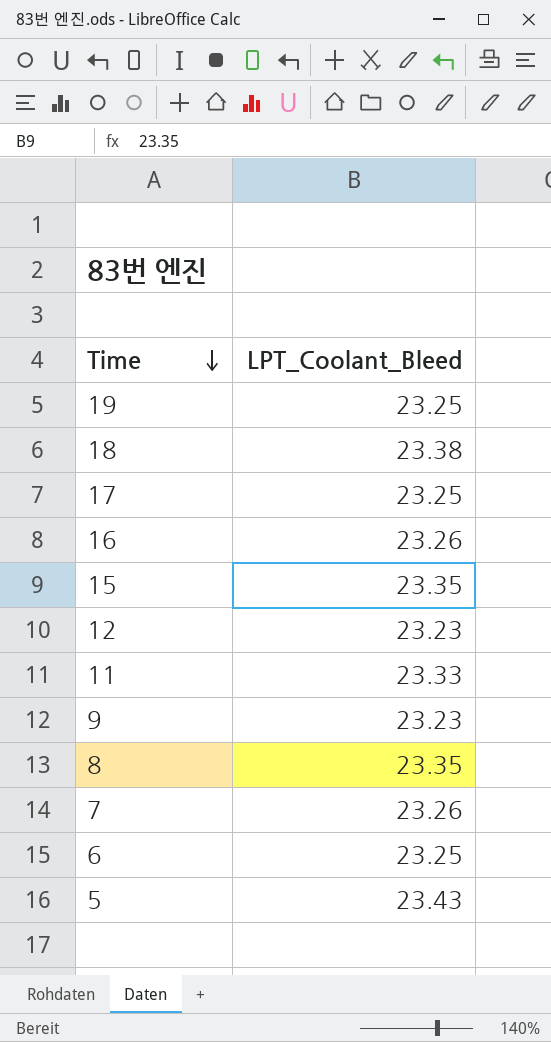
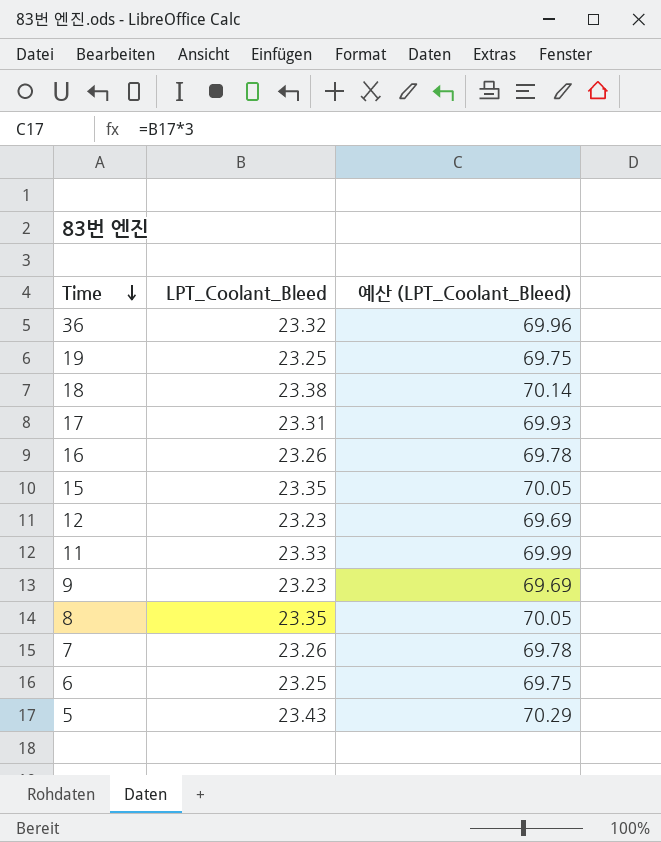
column 예산 (LPT_Coolant_Bleed) | formula: none -> [LPT_Coolant_Bleed] * 3
row 36: none -> 23.32 | 69.96
17 | LPT_Coolant_Bleed: 23.25 -> 23.31

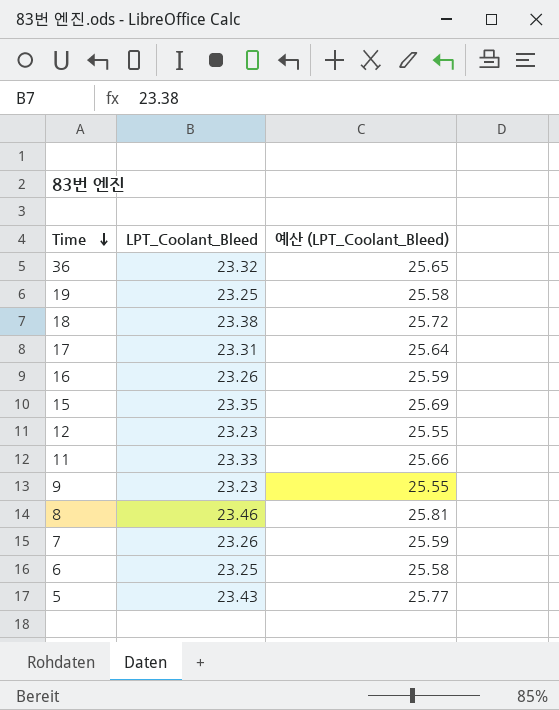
column 예산 (LPT_Coolant_Bleed) | formula: [LPT_Coolant_Bleed] * 3 -> [LPT_Coolant_Bleed] * 1.1
8 | LPT_Coolant_Bleed: 23.35 -> 23.46

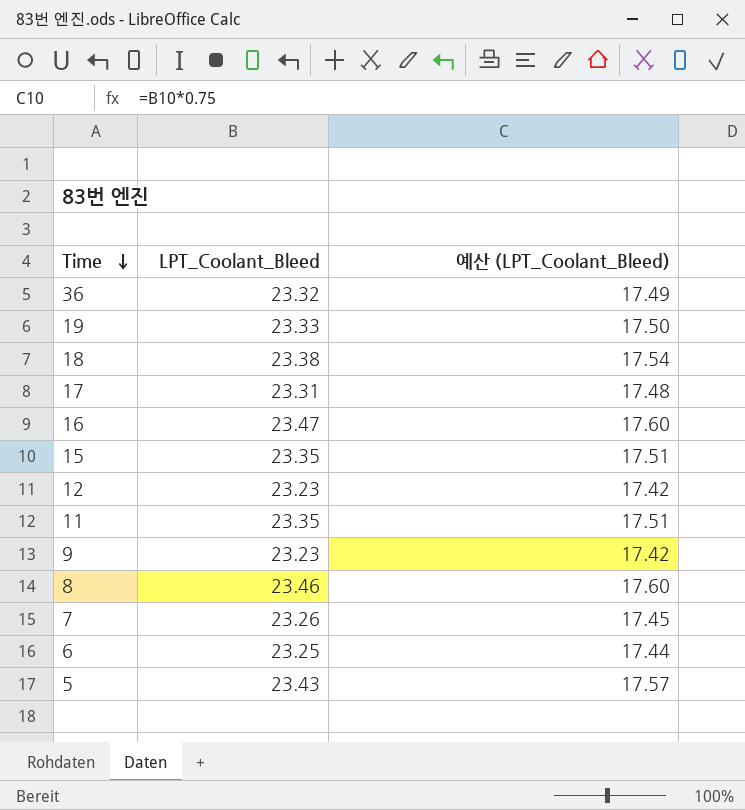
column 예산 (LPT_Coolant_Bleed) | formula: [LPT_Coolant_Bleed] * 1.1 -> [LPT_Coolant_Bleed] * 0.75
19 | LPT_Coolant_Bleed: 23.25 -> 23.33
16 | LPT_Coolant_Bleed: 23.26 -> 23.47
11 | LPT_Coolant_Bleed: 23.33 -> 23.35

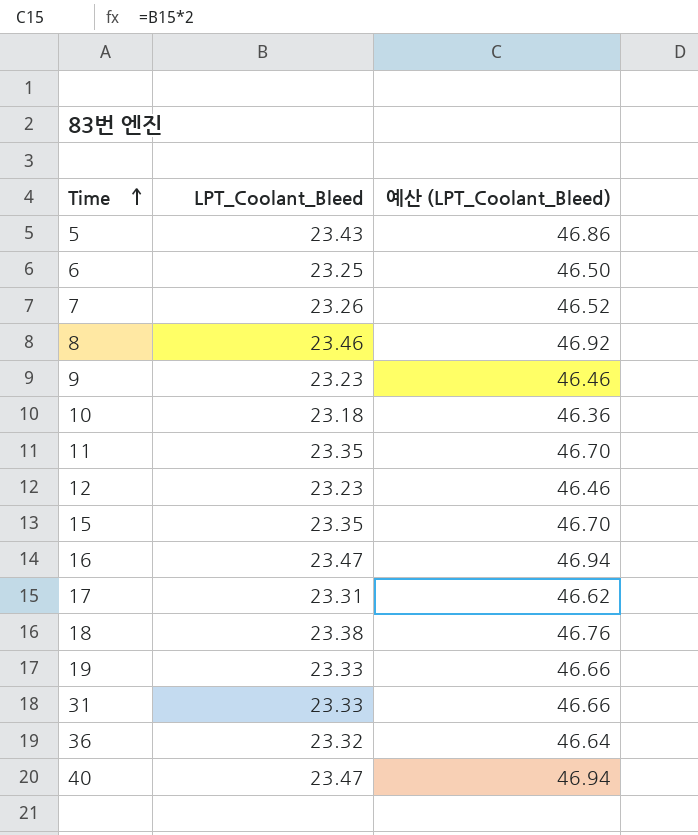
row order: Time descending -> Time ascending
column 예산 (LPT_Coolant_Bleed) | formula: [LPT_Coolant_Bleed] * 0.75 -> [LPT_Coolant_Bleed] * 2
row 10: none -> 23.18 | 46.36
row 31: none -> 23.33 | 46.66
row 40: none -> 23.47 | 46.94

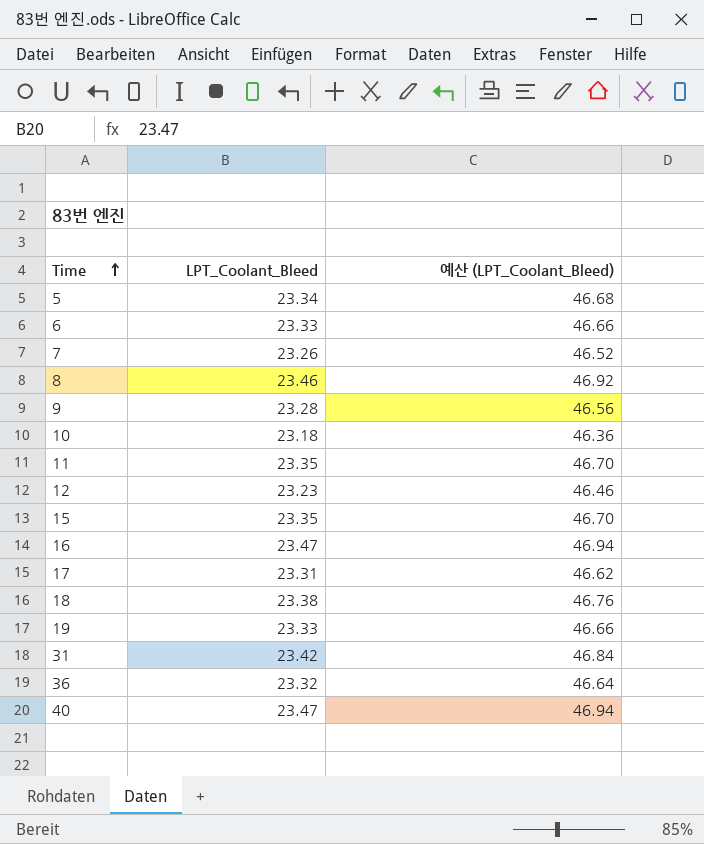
5 | LPT_Coolant_Bleed: 23.43 -> 23.34
5 | 예산 (LPT_Coolant_Bleed): 46.86 -> 46.68
6 | LPT_Coolant_Bleed: 23.25 -> 23.33
6 | 예산 (LPT_Coolant_Bleed): 46.50 -> 46.66
9 | LPT_Coolant_Bleed: 23.23 -> 23.28
9 | 예산 (LPT_Coolant_Bleed): 46.46 -> 46.56
31 | LPT_Coolant_Bleed: 23.33 -> 23.42
31 | 예산 (LPT_Coolant_Bleed): 46.66 -> 46.84

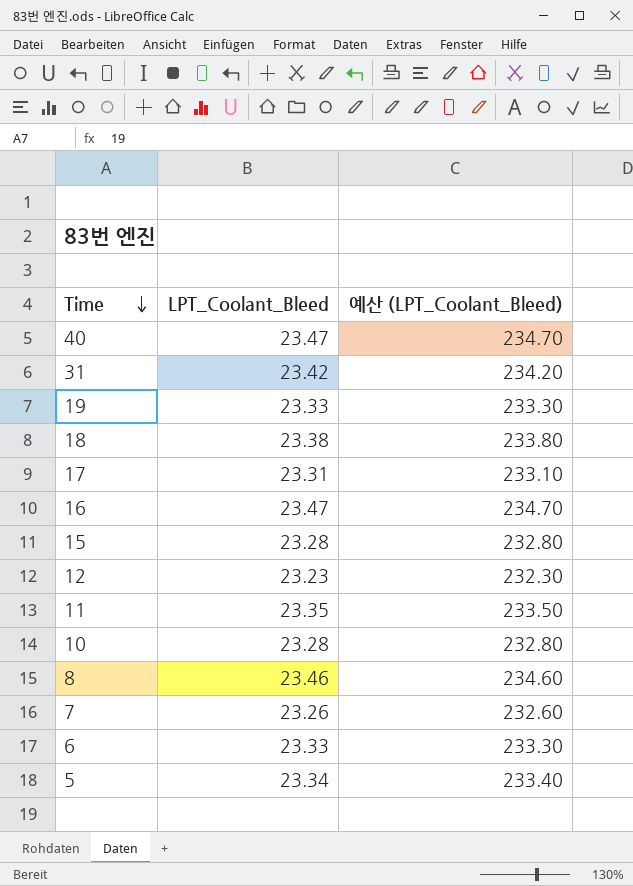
row order: Time ascending -> Time descending
column 예산 (LPT_Coolant_Bleed) | formula: [LPT_Coolant_Bleed] * 2 -> [LPT_Coolant_Bleed] * 10
row 9: 23.28 | 46.56 -> none
row 36: 23.32 | 46.64 -> none
15 | LPT_Coolant_Bleed: 23.35 -> 23.28
10 | LPT_Coolant_Bleed: 23.18 -> 23.28

